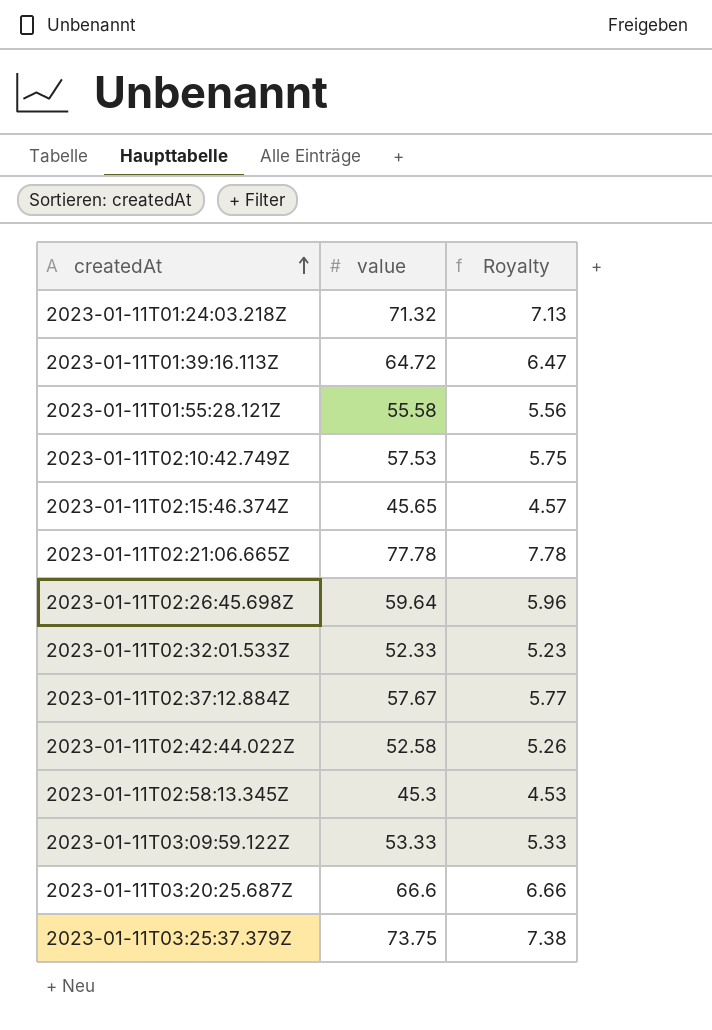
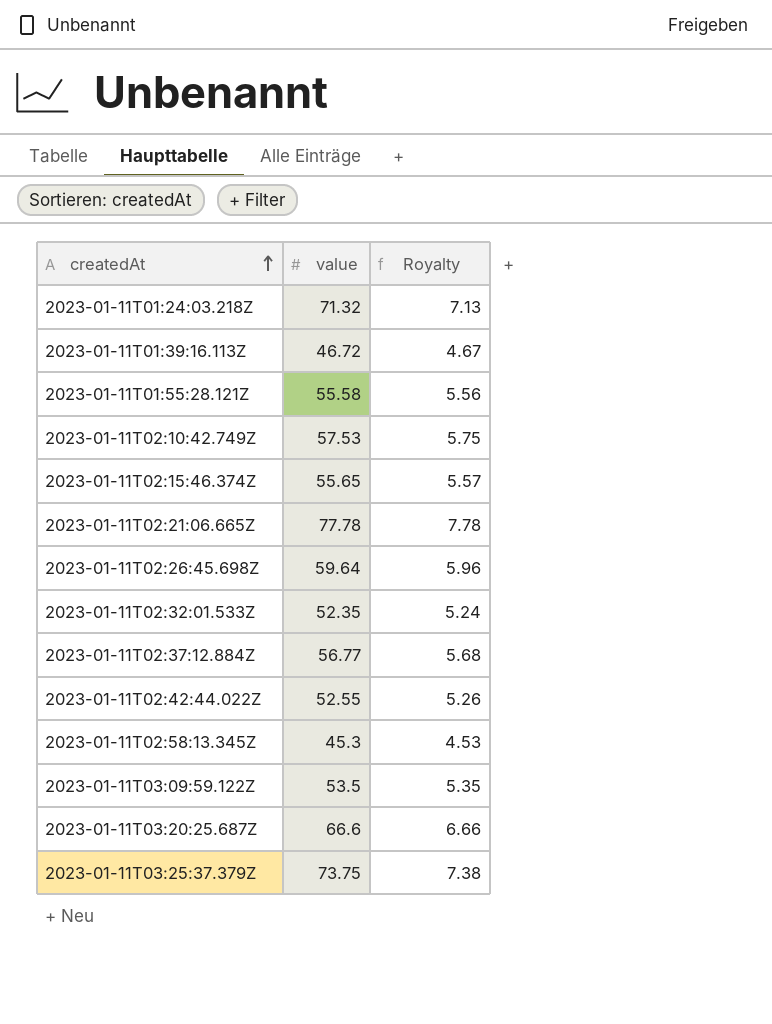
2023-01-11T01:39:16.113Z | value: 64.72 -> 46.72
2023-01-11T01:39:16.113Z | Royalty: 6.47 -> 4.67
2023-01-11T02:15:46.374Z | value: 45.65 -> 55.65
2023-01-11T02:15:46.374Z | Royalty: 4.57 -> 5.57
2023-01-11T02:32:01.533Z | value: 52.33 -> 52.35
2023-01-11T02:32:01.533Z | Royalty: 5.23 -> 5.24
2023-01-11T02:37:12.884Z | value: 57.67 -> 56.77
2023-01-11T02:37:12.884Z | Royalty: 5.77 -> 5.68
2023-01-11T02:42:44.022Z | value: 52.58 -> 52.55
2023-01-11T03:09:59.122Z | value: 53.33 -> 53.5
2023-01-11T03:09:59.122Z | Royalty: 5.33 -> 5.35

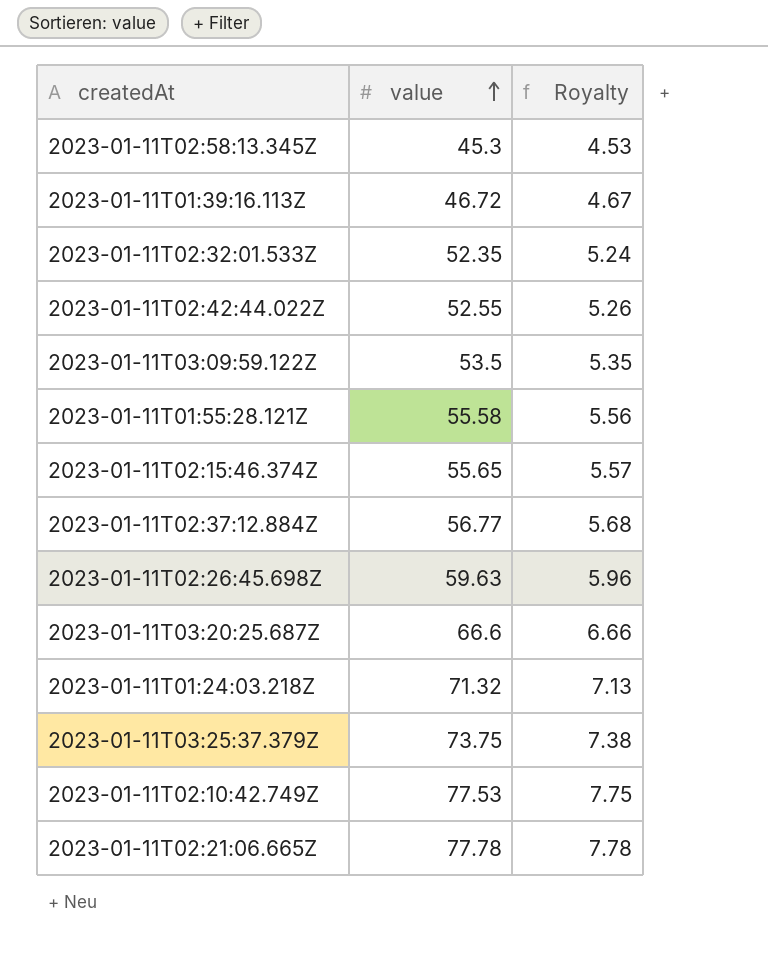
row order: createdAt ascending -> value ascending
2023-01-11T02:26:45.698Z | value: 59.64 -> 59.63
2023-01-11T02:10:42.749Z | value: 57.53 -> 77.53
2023-01-11T02:10:42.749Z | Royalty: 5.75 -> 7.75

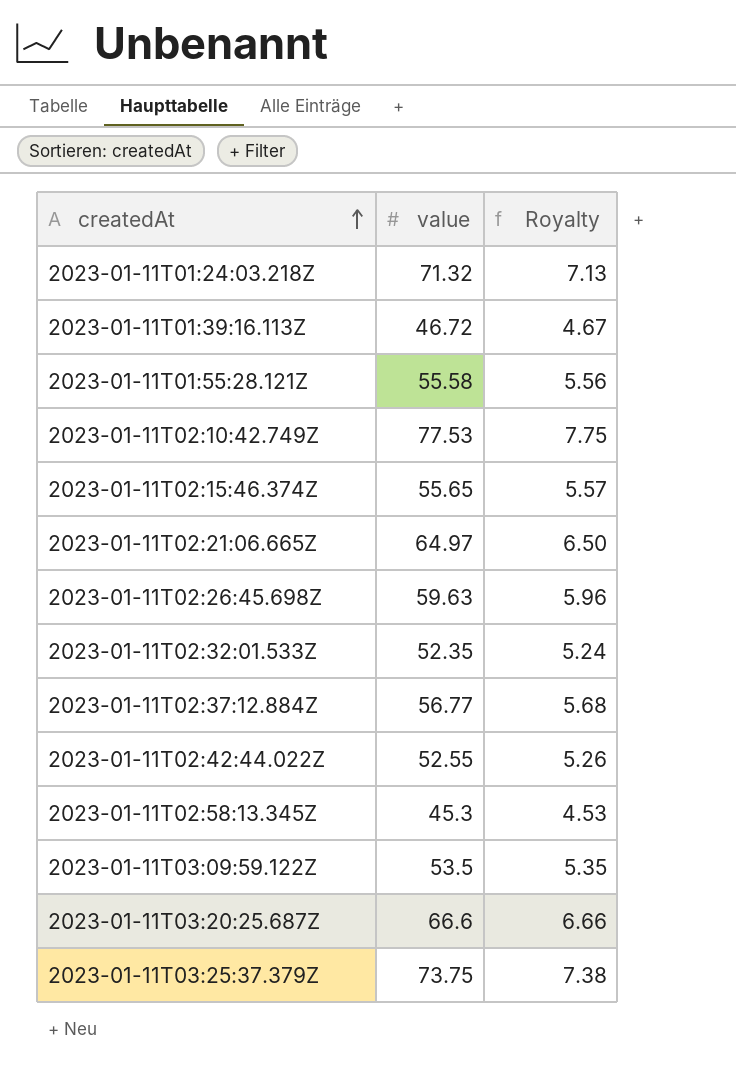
row order: value ascending -> createdAt ascending
2023-01-11T02:21:06.665Z | value: 77.78 -> 64.97
2023-01-11T02:21:06.665Z | Royalty: 7.78 -> 6.50

